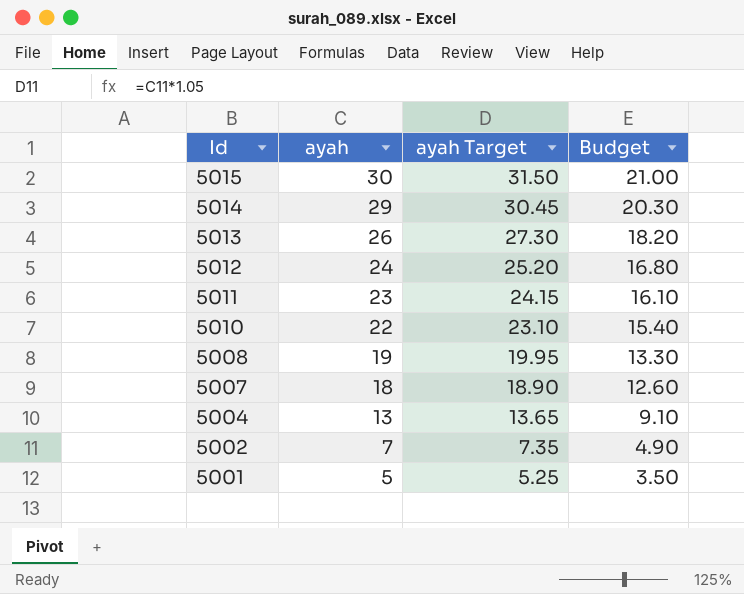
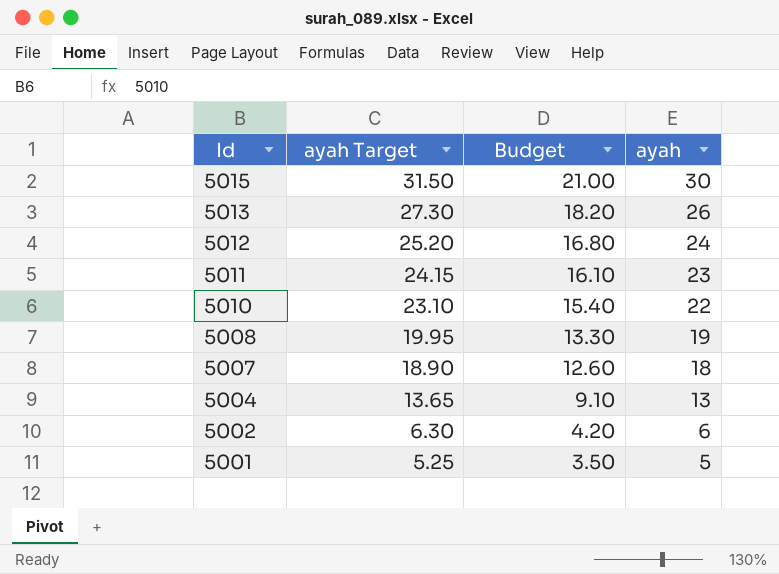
column ayah | position: 2 -> 4
row 5014: 29 | 30.45 | 20.30 -> none
5002 | ayah Target: 7.35 -> 6.30
5002 | Budget: 4.90 -> 4.20
5002 | ayah: 7 -> 6

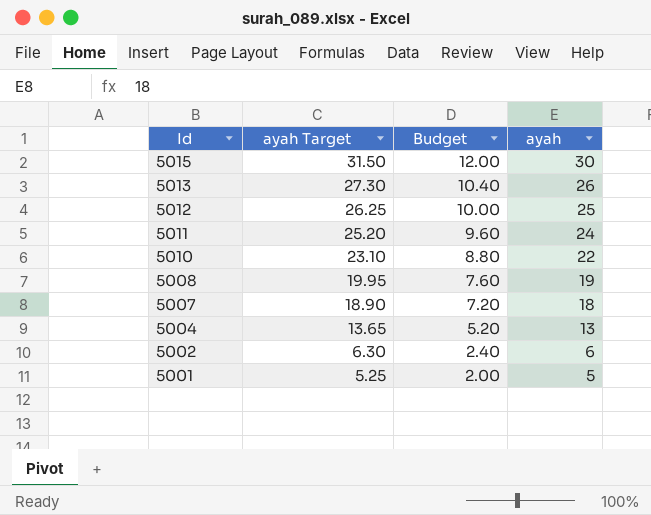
column Budget | formula: [ayah] * 0.7 -> [ayah] * 0.4
5012 | ayah Target: 25.20 -> 26.25
5012 | ayah: 24 -> 25
5011 | ayah Target: 24.15 -> 25.20
5011 | ayah: 23 -> 24

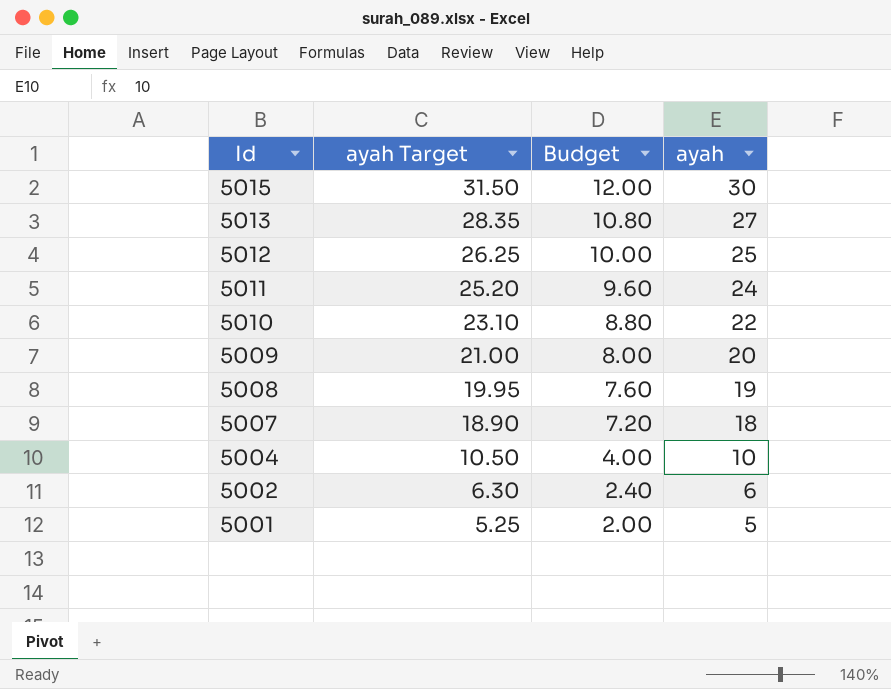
5013 | ayah Target: 27.30 -> 28.35
5013 | Budget: 10.40 -> 10.80
5013 | ayah: 26 -> 27
row 5009: none -> 21.00 | 8.00 | 20
5004 | ayah Target: 13.65 -> 10.50
5004 | Budget: 5.20 -> 4.00
5004 | ayah: 13 -> 10

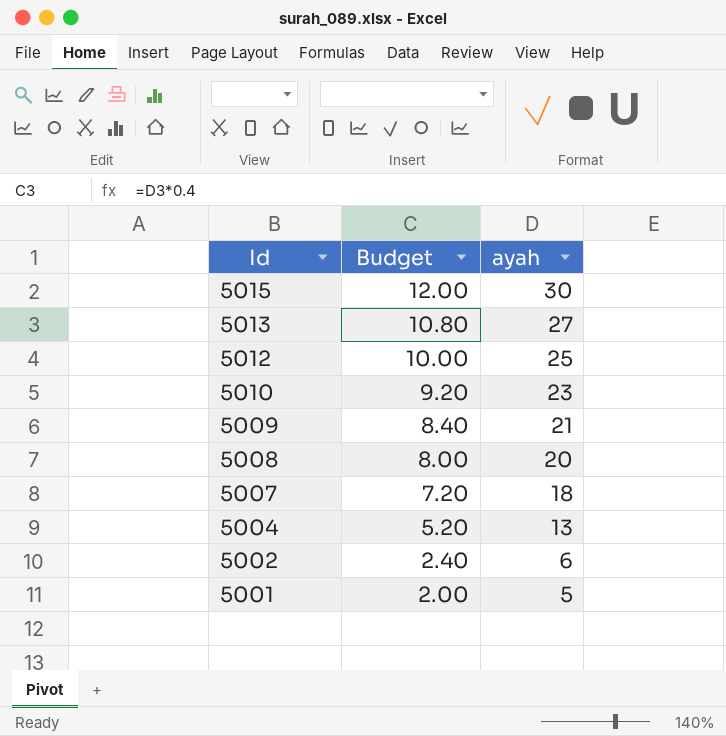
column ayah Target | formula: [ayah] * 1.05 -> none
row 5011: 25.20 | 9.60 | 24 -> none
5010 | Budget: 8.80 -> 9.20
5010 | ayah: 22 -> 23
5009 | Budget: 8.00 -> 8.40
5009 | ayah: 20 -> 21
5008 | Budget: 7.60 -> 8.00
5008 | ayah: 19 -> 20
5004 | Budget: 4.00 -> 5.20
5004 | ayah: 10 -> 13

